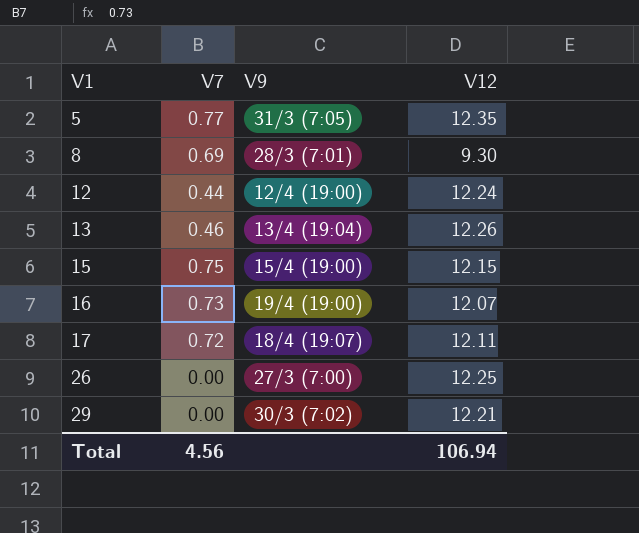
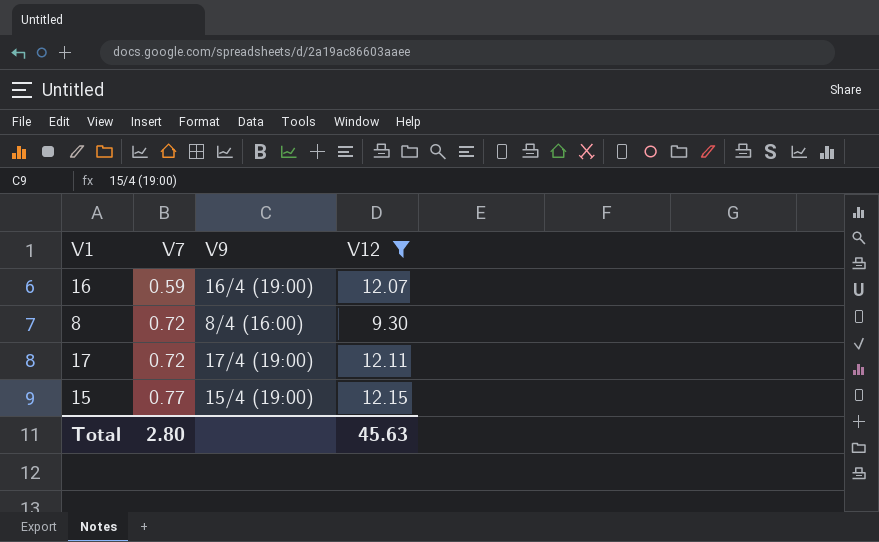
filter: none -> V12 <= 12.15
row order: V1 ascending -> V7 ascending
16 | V7: 0.73 -> 0.59
16 | V9: 19/4 (19:00) -> 16/4 (19:00)
8 | V7: 0.69 -> 0.72
8 | V9: 28/3 (7:01) -> 8/4 (16:00)
17 | V9: 18/4 (19:07) -> 17/4 (19:00)
15 | V7: 0.75 -> 0.77
Total | V7: 4.56 -> 2.80
Total | V12: 106.94 -> 45.63

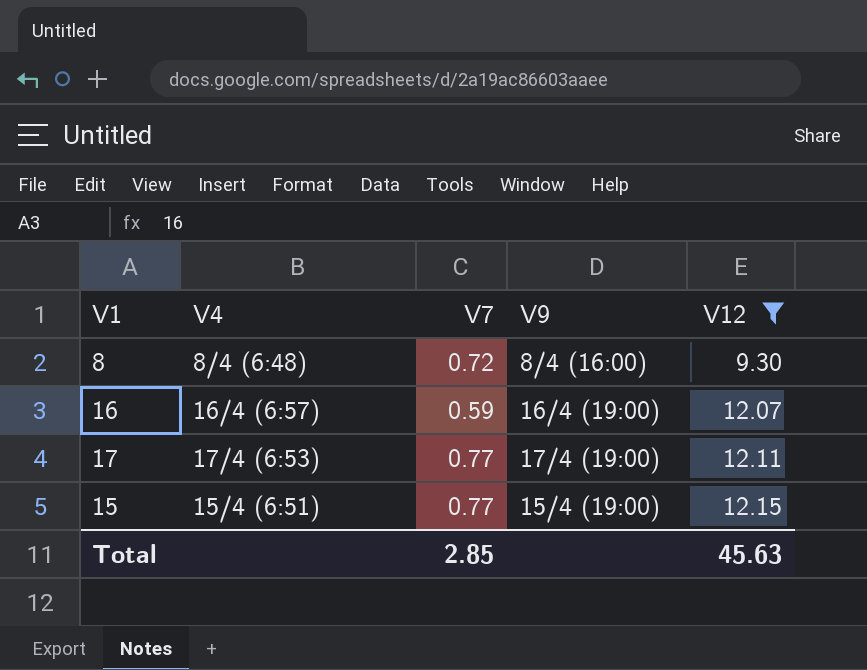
row order: V7 ascending -> V12 ascending
column V4 | position: none -> 2
17 | V7: 0.72 -> 0.77
Total | V7: 2.80 -> 2.85

